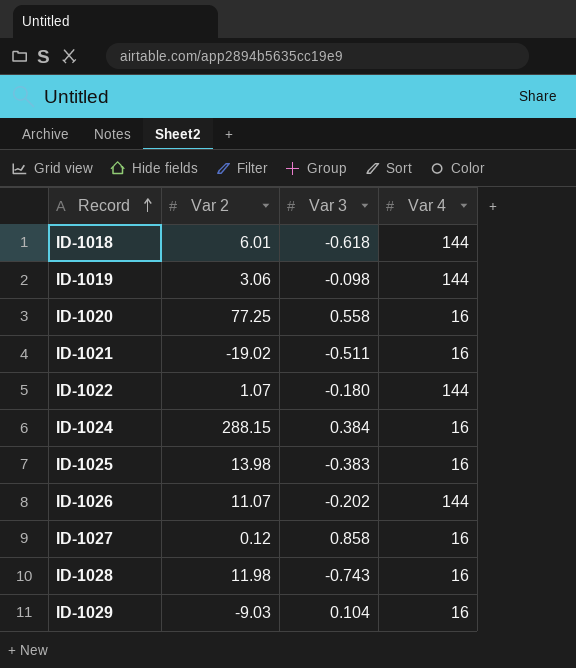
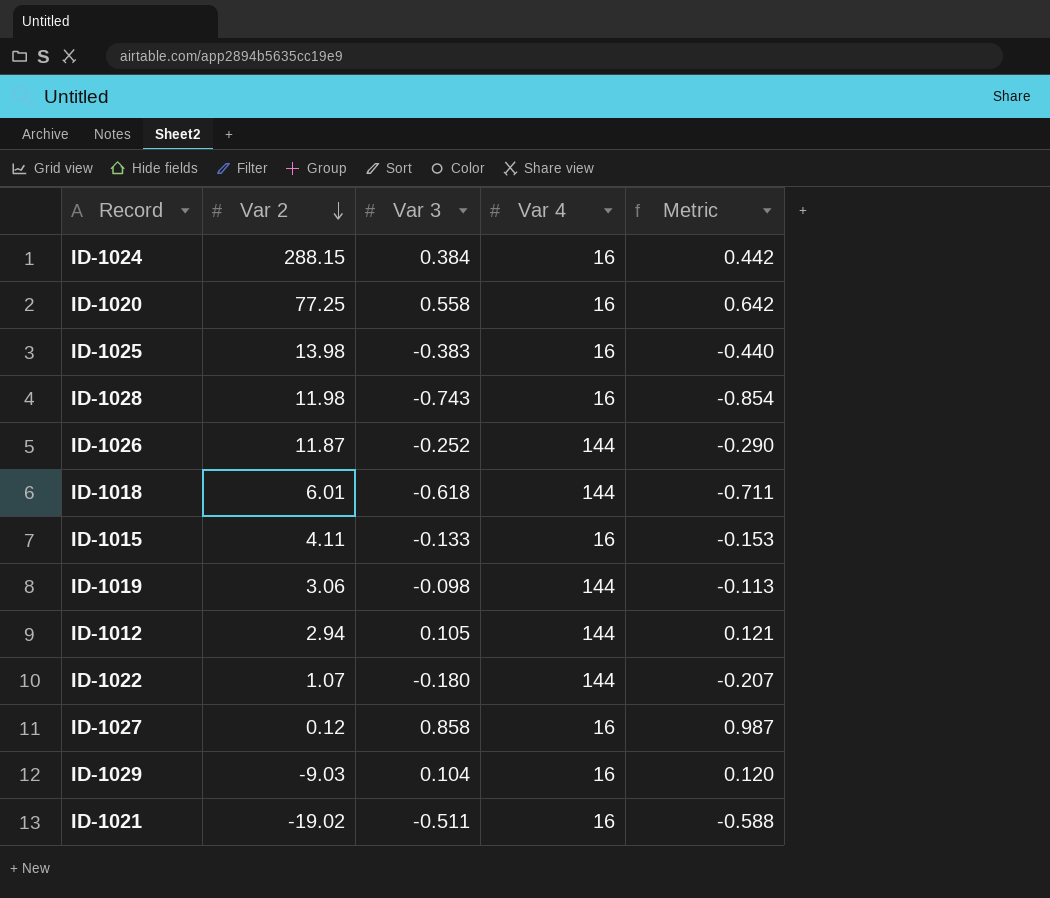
row order: Record ascending -> Var 2 descending
column Metric | formula: none -> [Var 3] * 1.15
ID-1026 | Var 2: 11.07 -> 11.87
ID-1026 | Var 3: -0.202 -> -0.252
row ID-1015: none -> 4.11 | -0.133 | 16 | -0.153
row ID-1012: none -> 2.94 | 0.105 | 144 | 0.121

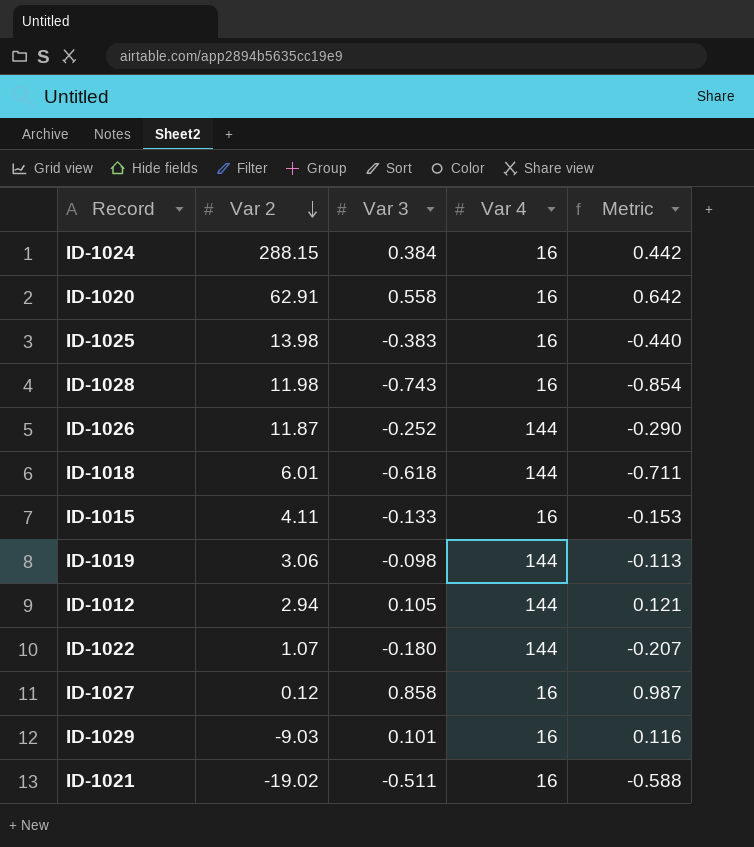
ID-1020 | Var 2: 77.25 -> 62.91
ID-1029 | Var 3: 0.104 -> 0.101
ID-1029 | Metric: 0.120 -> 0.116

